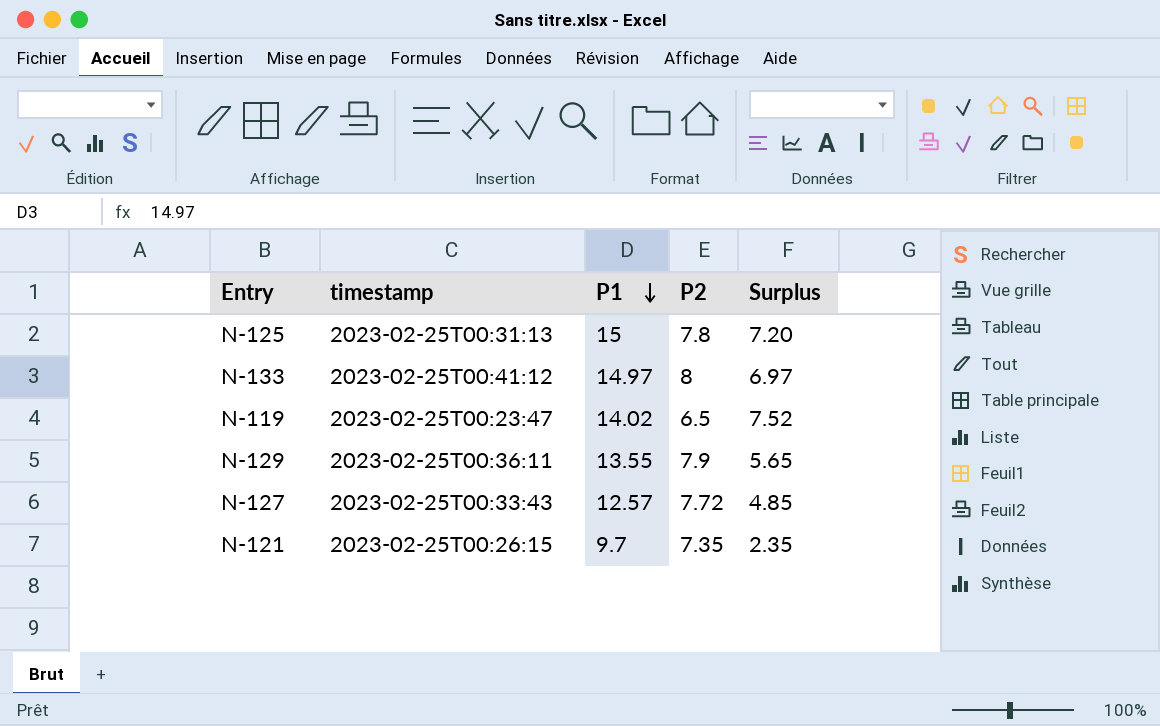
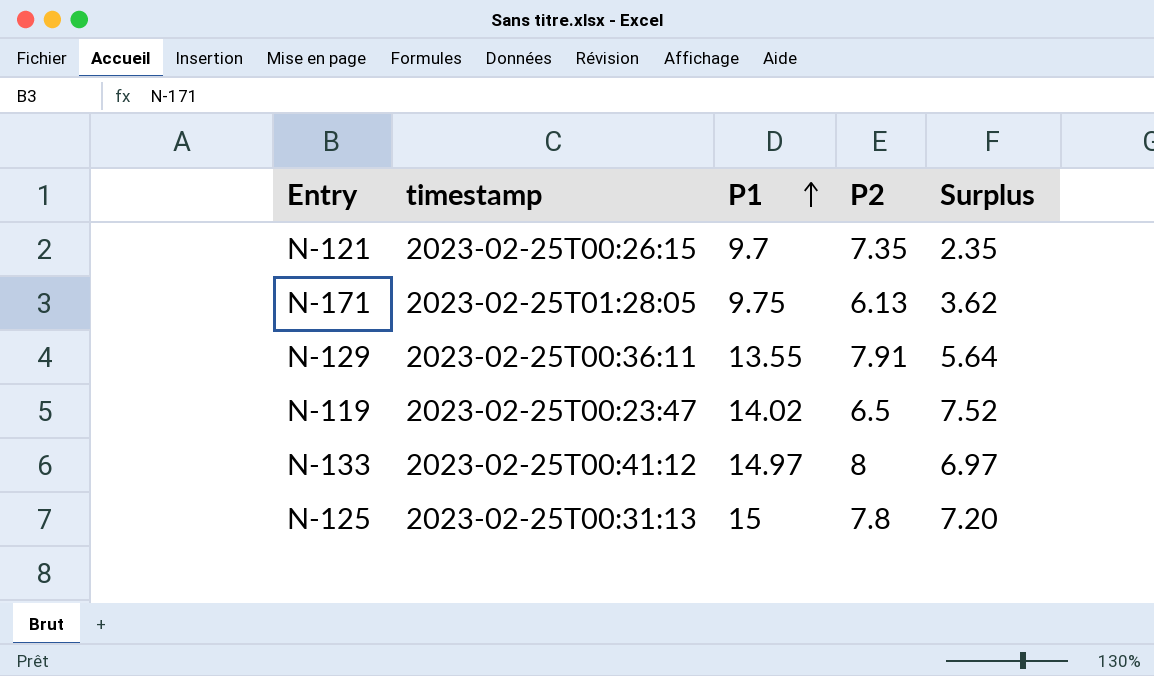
row order: P1 descending -> P1 ascending
row N-127: 2023-02-25T00:33:43 | 12.57 | 7.72 | 4.85 -> none
row N-171: none -> 2023-02-25T01:28:05 | 9.75 | 6.13 | 3.62
N-129 | P2: 7.9 -> 7.91
N-129 | Surplus: 5.65 -> 5.64

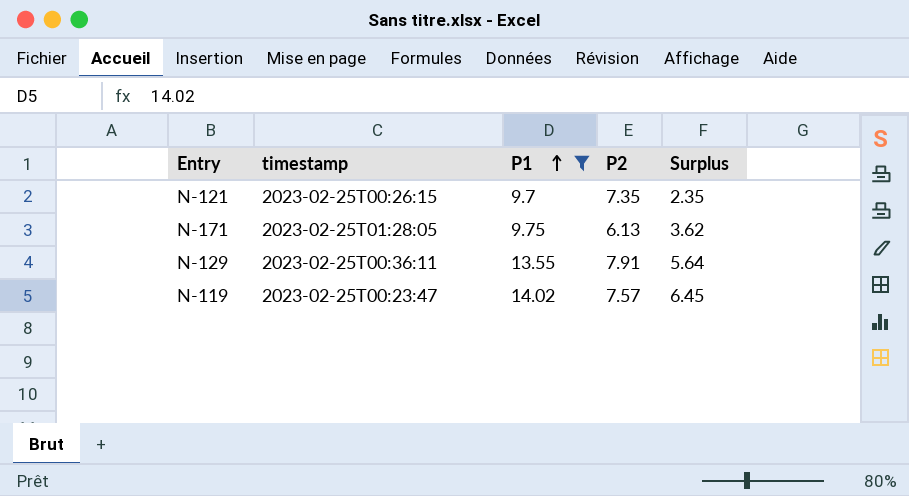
filter: none -> P1 <= 14.02
N-119 | P2: 6.5 -> 7.57
N-119 | Surplus: 7.52 -> 6.45

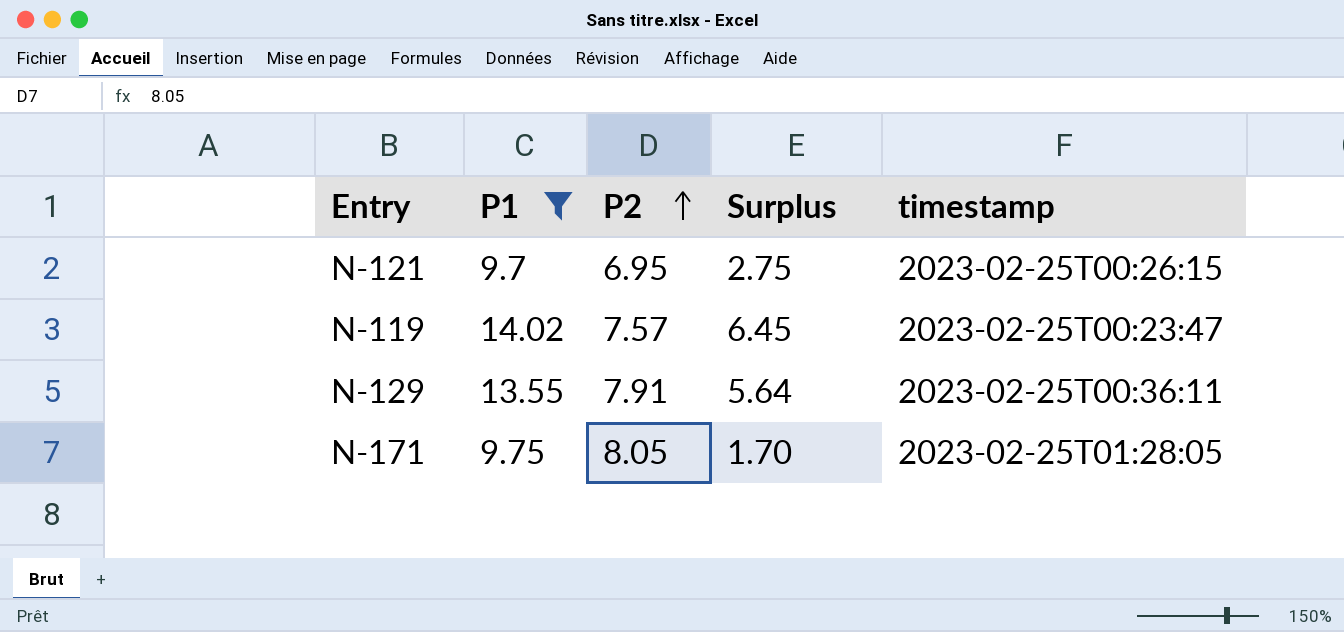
row order: P1 ascending -> P2 ascending
column timestamp | position: 2 -> 5
N-121 | P2: 7.35 -> 6.95
N-121 | Surplus: 2.35 -> 2.75
N-171 | P2: 6.13 -> 8.05
N-171 | Surplus: 3.62 -> 1.70

